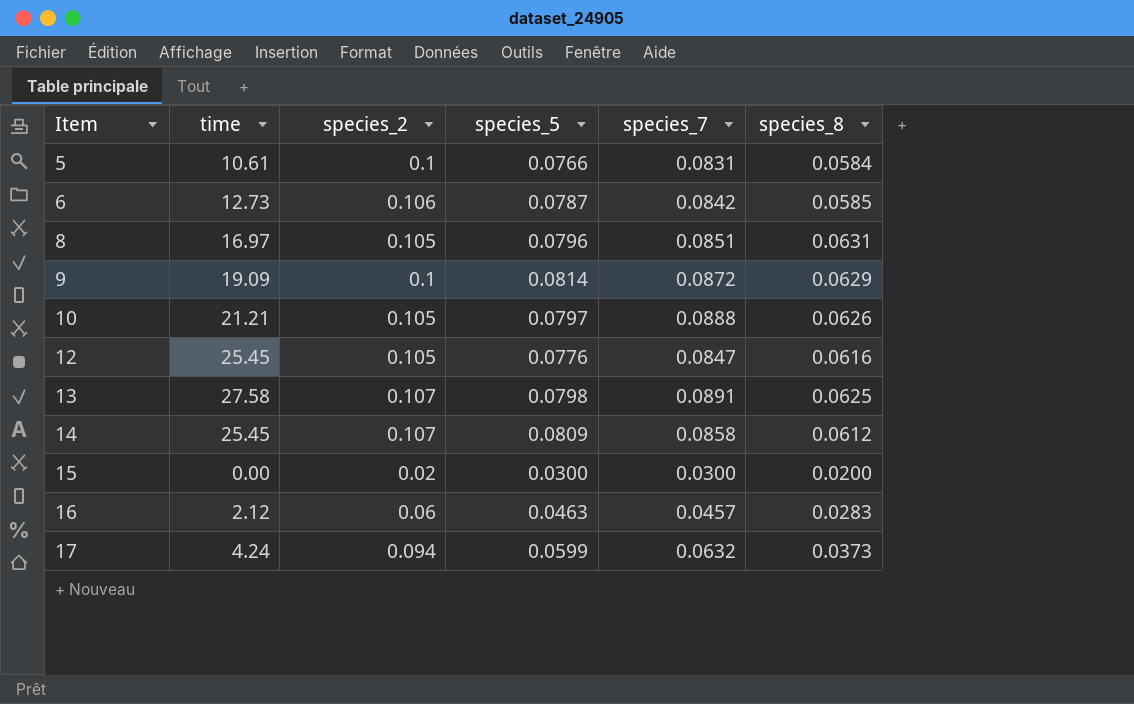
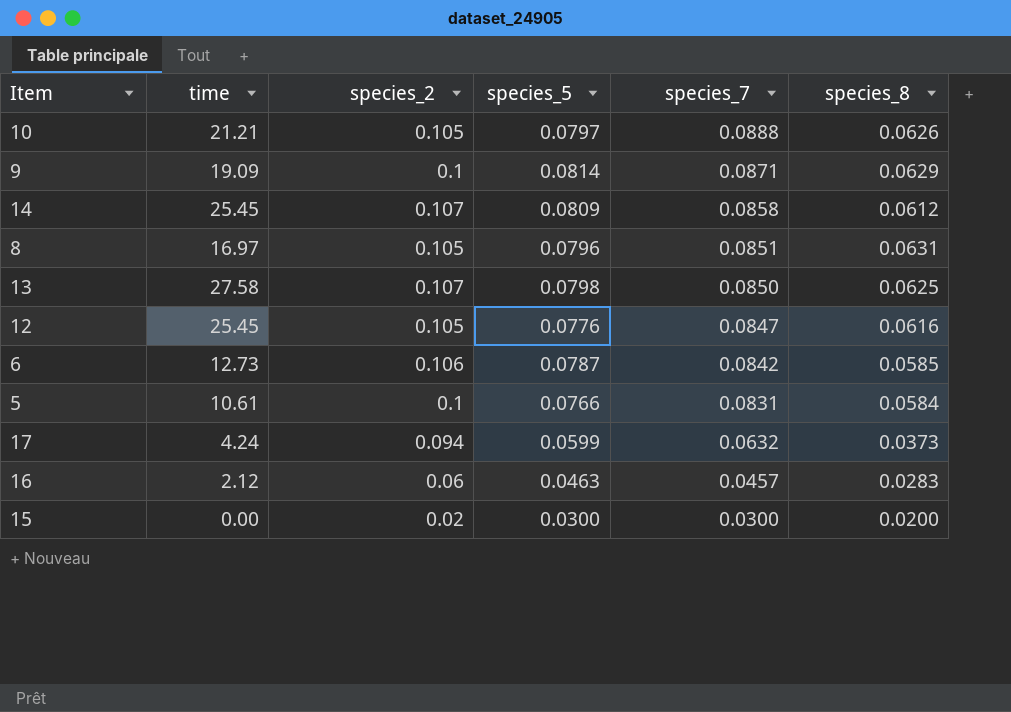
row order: Item ascending -> species_7 descending
9 | species_7: 0.0872 -> 0.0871
13 | species_7: 0.0891 -> 0.0850

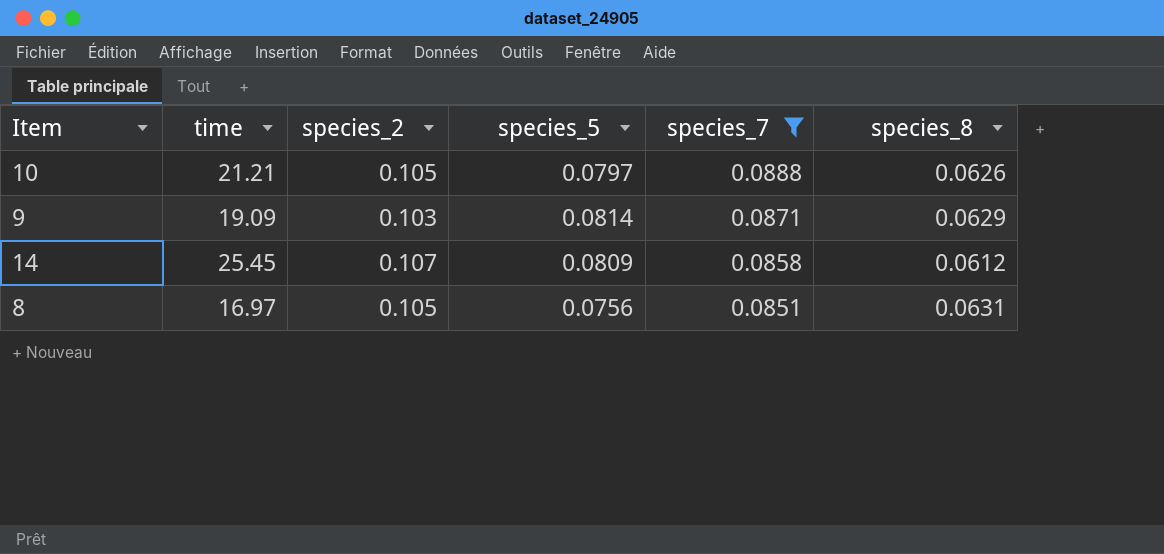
filter: none -> species_7 >= 0.0851
9 | species_2: 0.1 -> 0.103
8 | species_5: 0.0796 -> 0.0756

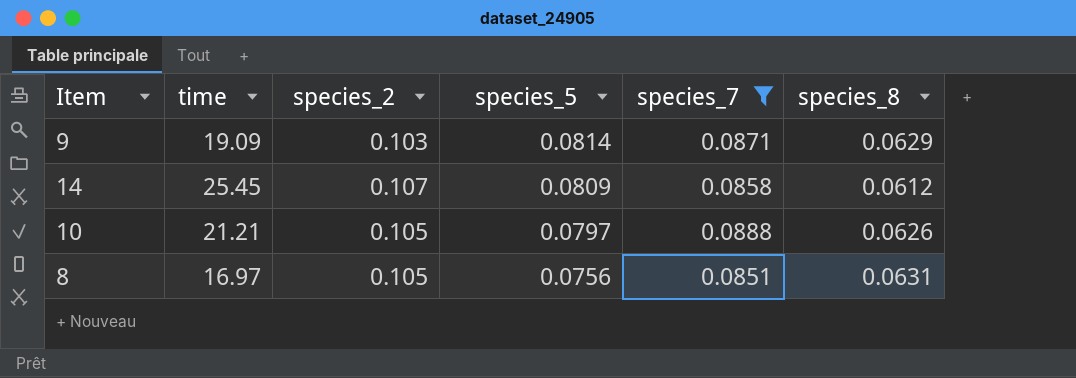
row order: species_7 descending -> species_5 descending

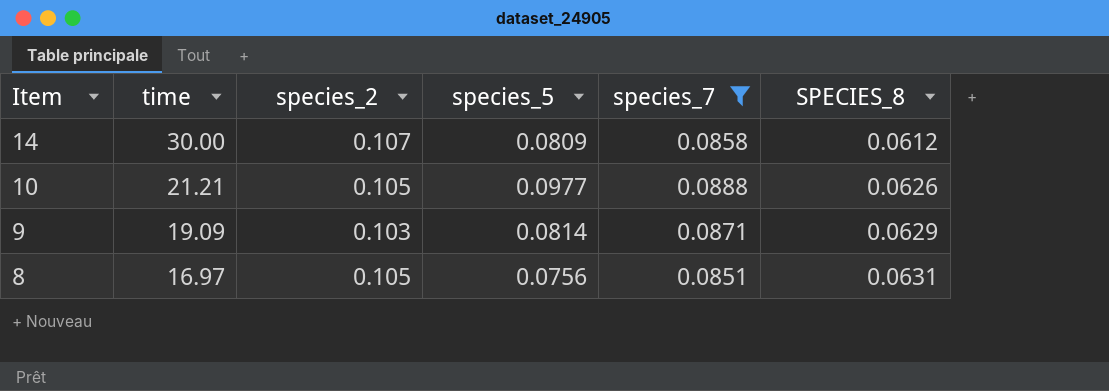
row order: species_5 descending -> Item descending
column name: species_8 -> SPECIES_8
14 | time: 25.45 -> 30.00
10 | species_5: 0.0797 -> 0.0977

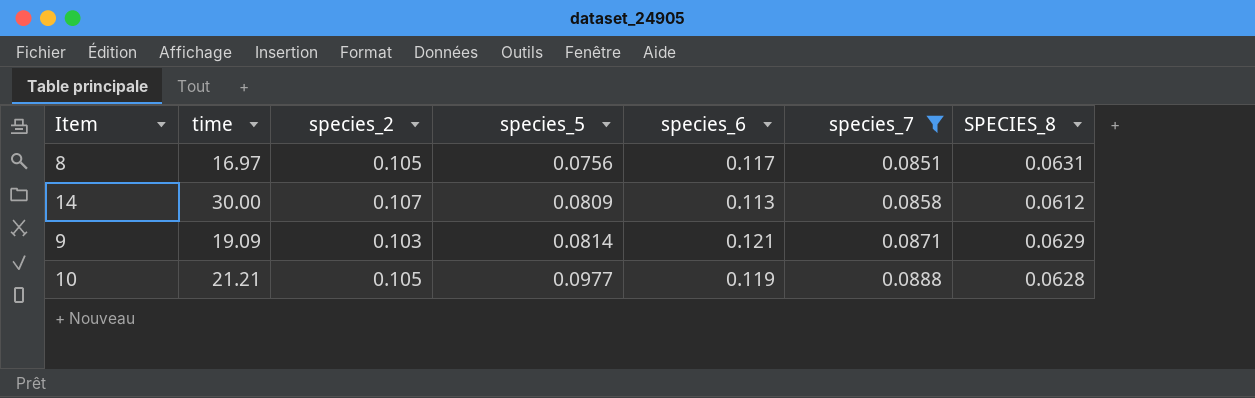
row order: Item descending -> species_5 ascending
column species_6 | position: none -> 5
10 | SPECIES_8: 0.0626 -> 0.0628

